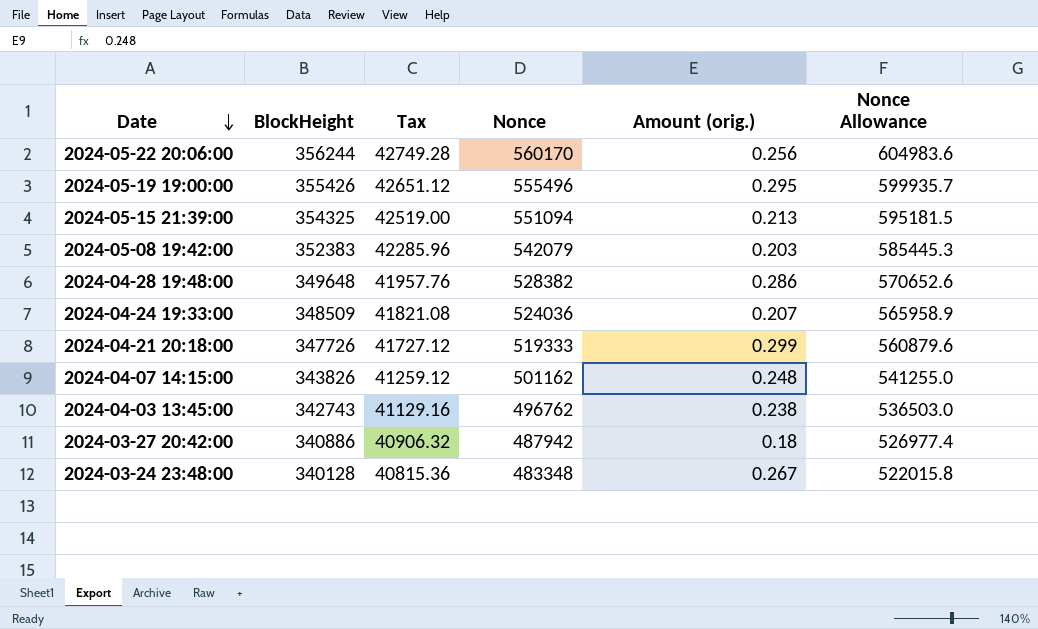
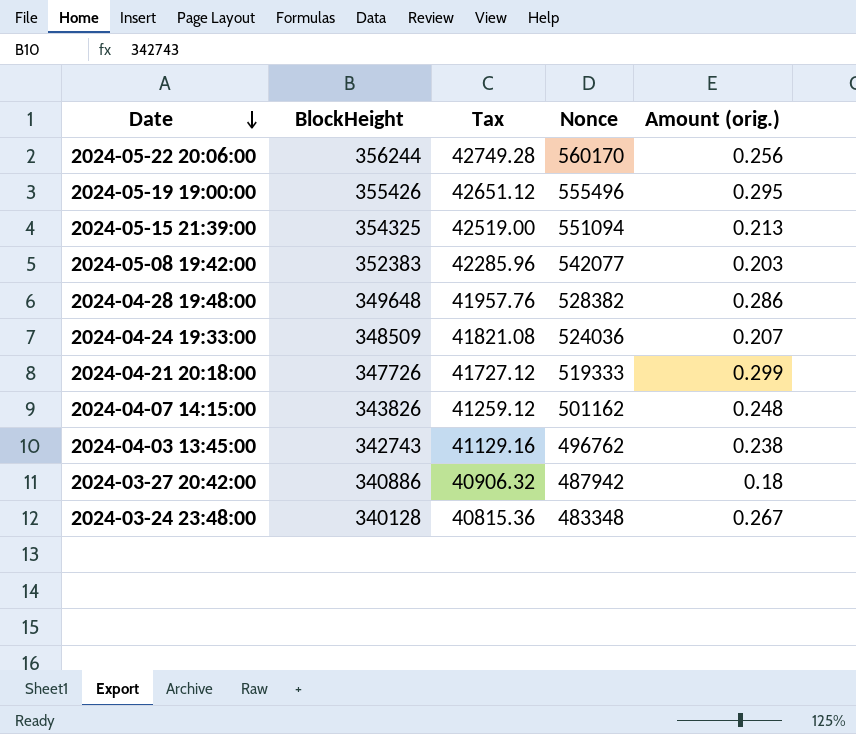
column Nonce Allowance | formula: [Nonce] * 1.08 -> none
2024-05-08 19:42:00 | Nonce: 542079 -> 542077

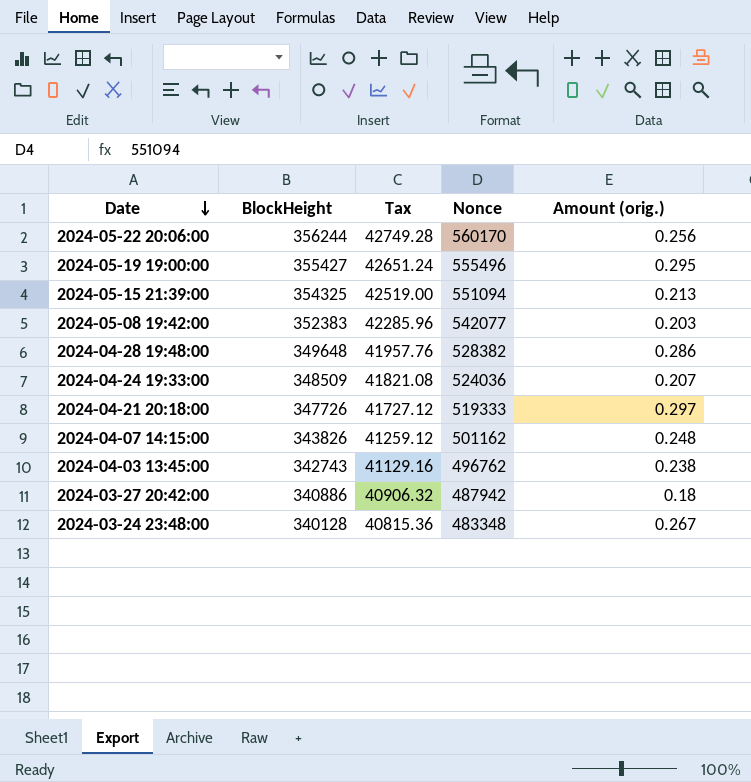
2024-05-19 19:00:00 | BlockHeight: 355426 -> 355427
2024-05-19 19:00:00 | Tax: 42651.12 -> 42651.24
2024-04-21 20:18:00 | Amount (orig.): 0.299 -> 0.297

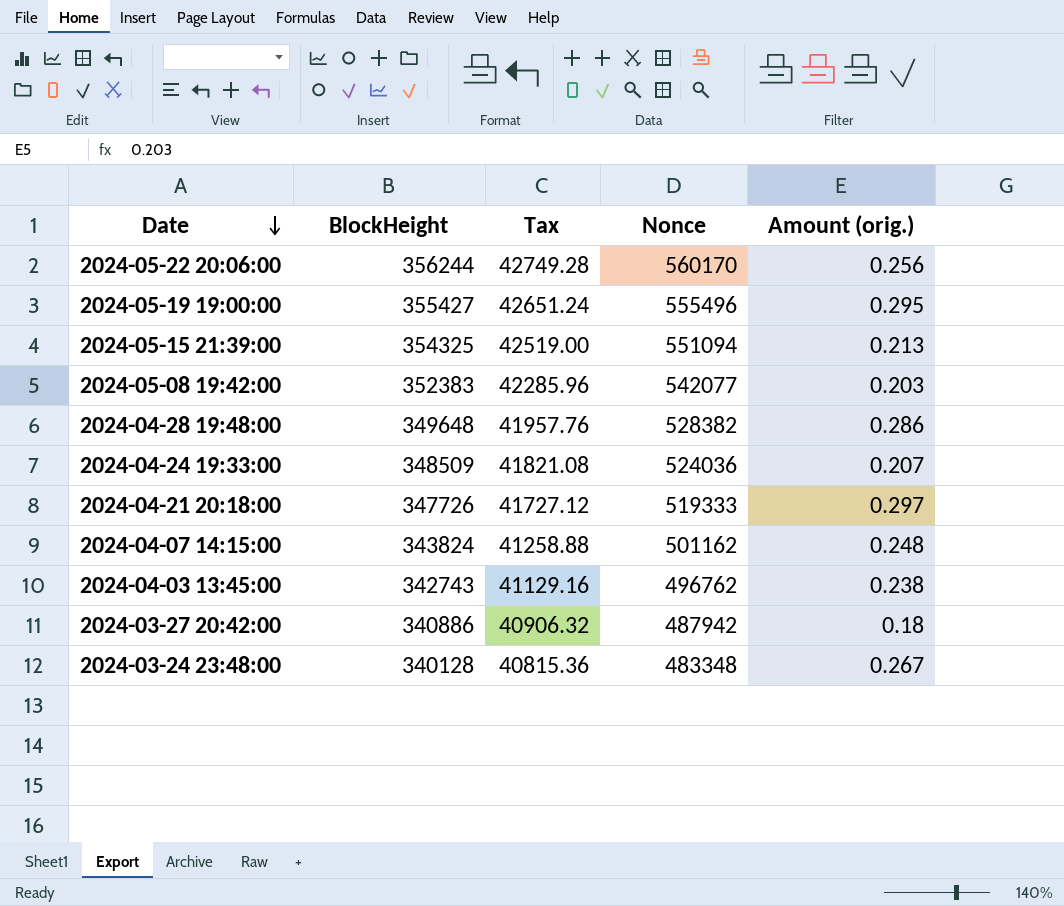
2024-04-07 14:15:00 | BlockHeight: 343826 -> 343824
2024-04-07 14:15:00 | Tax: 41259.12 -> 41258.88

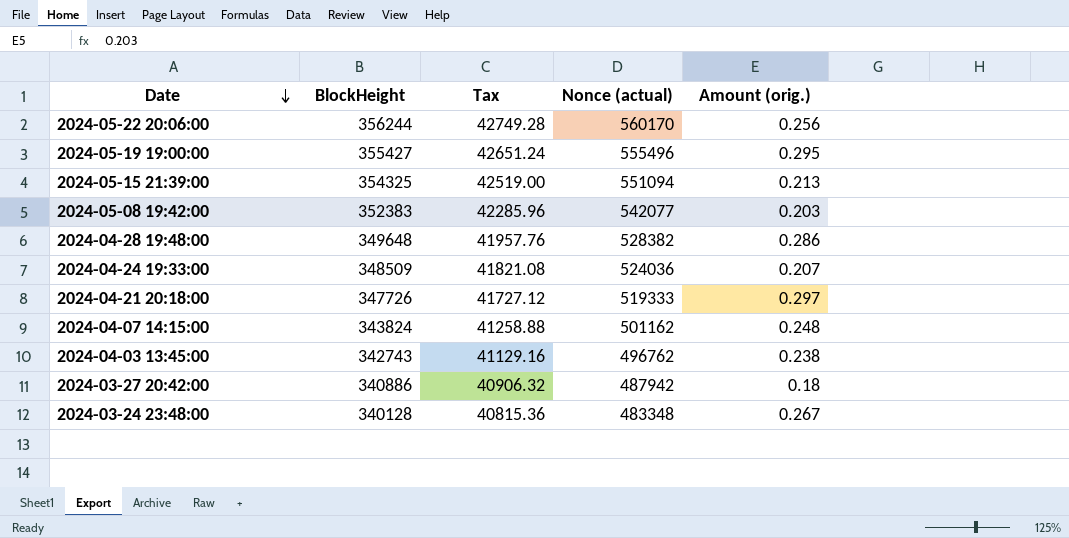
column name: Nonce -> Nonce (actual)

